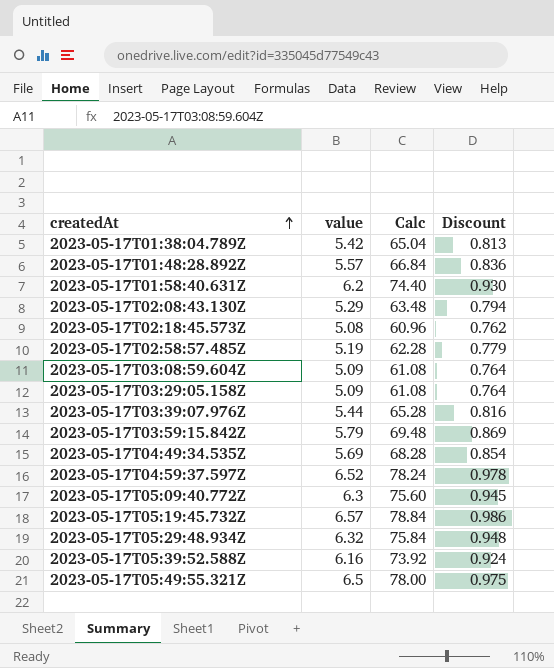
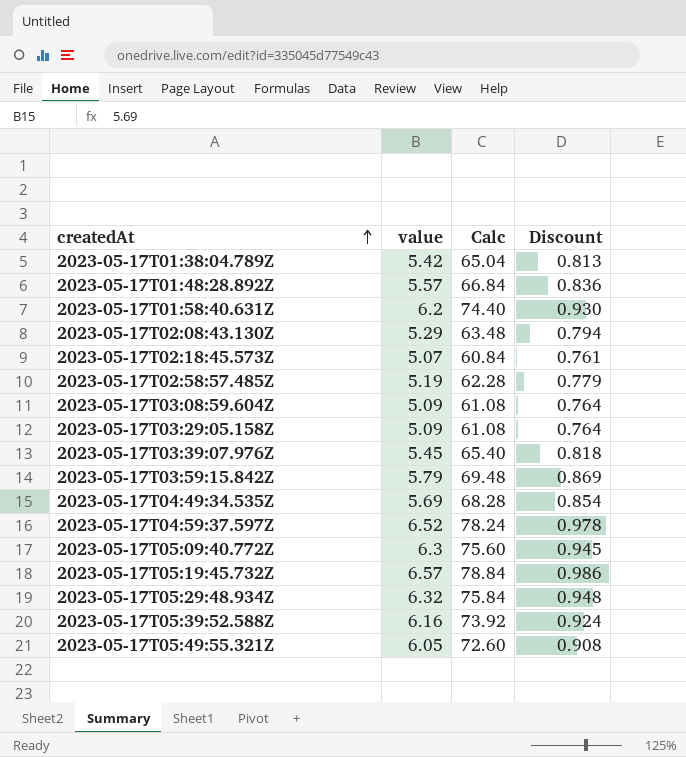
2023-05-17T02:18:45.573Z | value: 5.08 -> 5.07
2023-05-17T02:18:45.573Z | Calc: 60.96 -> 60.84
2023-05-17T02:18:45.573Z | Discount: 0.762 -> 0.761
2023-05-17T03:39:07.976Z | value: 5.44 -> 5.45
2023-05-17T03:39:07.976Z | Calc: 65.28 -> 65.40
2023-05-17T03:39:07.976Z | Discount: 0.816 -> 0.818
2023-05-17T05:49:55.321Z | value: 6.5 -> 6.05
2023-05-17T05:49:55.321Z | Calc: 78.00 -> 72.60
2023-05-17T05:49:55.321Z | Discount: 0.975 -> 0.908

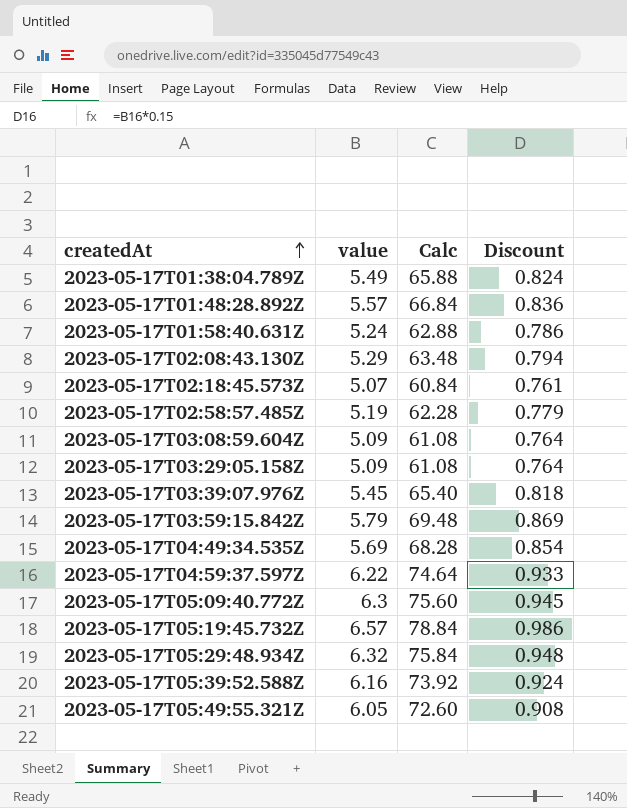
2023-05-17T01:38:04.789Z | value: 5.42 -> 5.49
2023-05-17T01:38:04.789Z | Calc: 65.04 -> 65.88
2023-05-17T01:38:04.789Z | Discount: 0.813 -> 0.824
2023-05-17T01:58:40.631Z | value: 6.2 -> 5.24
2023-05-17T01:58:40.631Z | Calc: 74.40 -> 62.88
2023-05-17T01:58:40.631Z | Discount: 0.930 -> 0.786
2023-05-17T04:59:37.597Z | value: 6.52 -> 6.22
2023-05-17T04:59:37.597Z | Calc: 78.24 -> 74.64
2023-05-17T04:59:37.597Z | Discount: 0.978 -> 0.933

